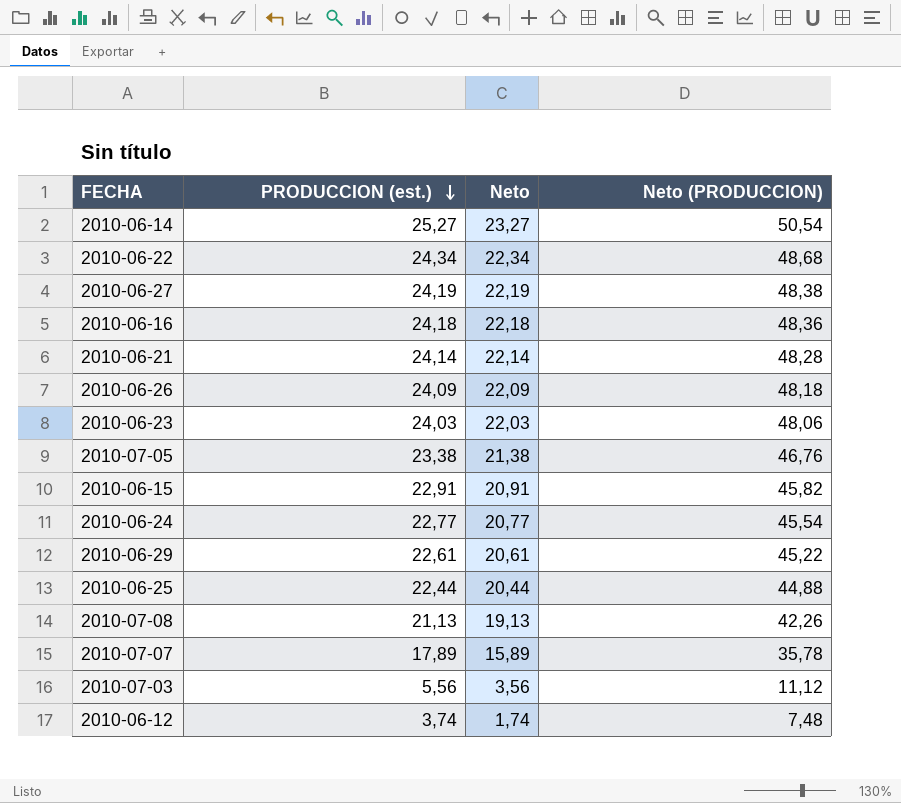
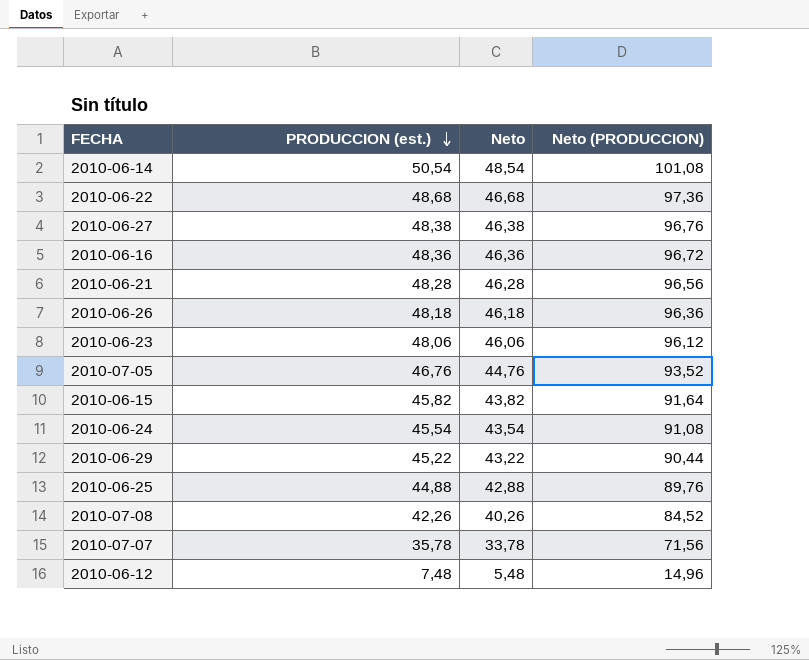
row 2010-07-03: 5,56 | 3,56 | 11,12 -> none
2010-06-14 | PRODUCCION (est.): 25,27 -> 50,54
2010-06-14 | Neto: 23,27 -> 48,54
2010-06-14 | Neto (PRODUCCION): 50,54 -> 101,08
2010-06-22 | PRODUCCION (est.): 24,34 -> 48,68
2010-06-22 | Neto: 22,34 -> 46,68
2010-06-22 | Neto (PRODUCCION): 48,68 -> 97,36
2010-06-27 | PRODUCCION (est.): 24,19 -> 48,38
2010-06-27 | Neto: 22,19 -> 46,38
2010-06-27 | Neto (PRODUCCION): 48,38 -> 96,76
2010-06-16 | PRODUCCION (est.): 24,18 -> 48,36
2010-06-16 | Neto: 22,18 -> 46,36
2010-06-16 | Neto (PRODUCCION): 48,36 -> 96,72
2010-06-21 | PRODUCCION (est.): 24,14 -> 48,28
2010-06-21 | Neto: 22,14 -> 46,28
2010-06-21 | Neto (PRODUCCION): 48,28 -> 96,56
2010-06-26 | PRODUCCION (est.): 24,09 -> 48,18
2010-06-26 | Neto: 22,09 -> 46,18
2010-06-26 | Neto (PRODUCCION): 48,18 -> 96,36
2010-06-23 | PRODUCCION (est.): 24,03 -> 48,06
2010-06-23 | Neto: 22,03 -> 46,06
2010-06-23 | Neto (PRODUCCION): 48,06 -> 96,12
2010-07-05 | PRODUCCION (est.): 23,38 -> 46,76
2010-07-05 | Neto: 21,38 -> 44,76
2010-07-05 | Neto (PRODUCCION): 46,76 -> 93,52
2010-06-15 | PRODUCCION (est.): 22,91 -> 45,82
2010-06-15 | Neto: 20,91 -> 43,82
2010-06-15 | Neto (PRODUCCION): 45,82 -> 91,64
2010-06-24 | PRODUCCION (est.): 22,77 -> 45,54
2010-06-24 | Neto: 20,77 -> 43,54
2010-06-24 | Neto (PRODUCCION): 45,54 -> 91,08
2010-06-29 | PRODUCCION (est.): 22,61 -> 45,22
2010-06-29 | Neto: 20,61 -> 43,22
2010-06-29 | Neto (PRODUCCION): 45,22 -> 90,44
2010-06-25 | PRODUCCION (est.): 22,44 -> 44,88
2010-06-25 | Neto: 20,44 -> 42,88
2010-06-25 | Neto (PRODUCCION): 44,88 -> 89,76
2010-07-08 | PRODUCCION (est.): 21,13 -> 42,26
2010-07-08 | Neto: 19,13 -> 40,26
2010-07-08 | Neto (PRODUCCION): 42,26 -> 84,52
2010-07-07 | PRODUCCION (est.): 17,89 -> 35,78
2010-07-07 | Neto: 15,89 -> 33,78
2010-07-07 | Neto (PRODUCCION): 35,78 -> 71,56
2010-06-12 | PRODUCCION (est.): 3,74 -> 7,48
2010-06-12 | Neto: 1,74 -> 5,48
2010-06-12 | Neto (PRODUCCION): 7,48 -> 14,96

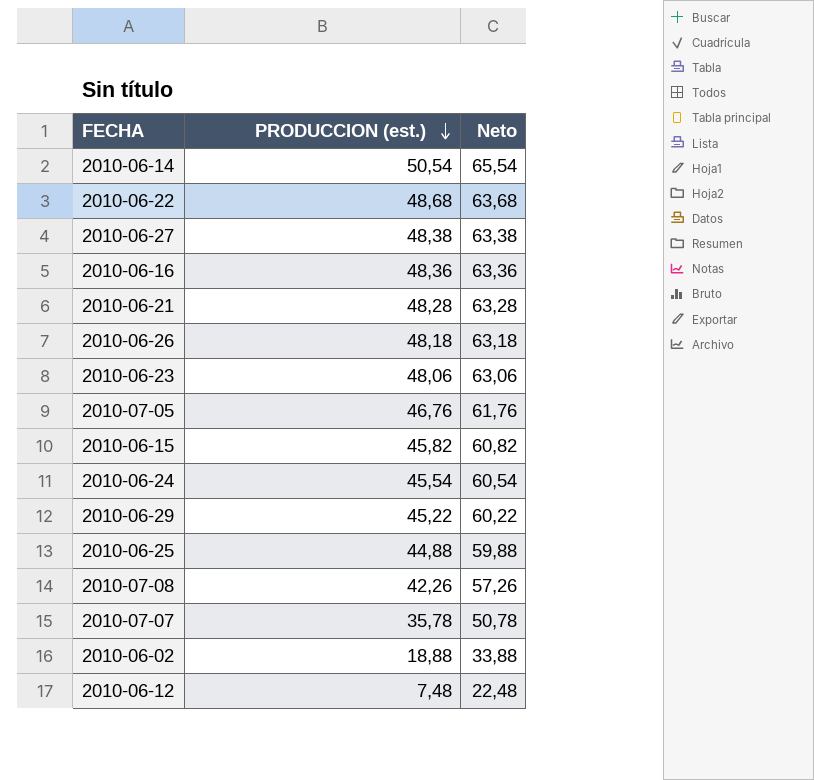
column Neto (PRODUCCION) | formula: [PRODUCCION (est.)] * 2 -> none
column Neto | formula: [PRODUCCION (est.)] - 2 -> [PRODUCCION (est.)] + 15
row 2010-06-02: none -> 18,88 | 33,88

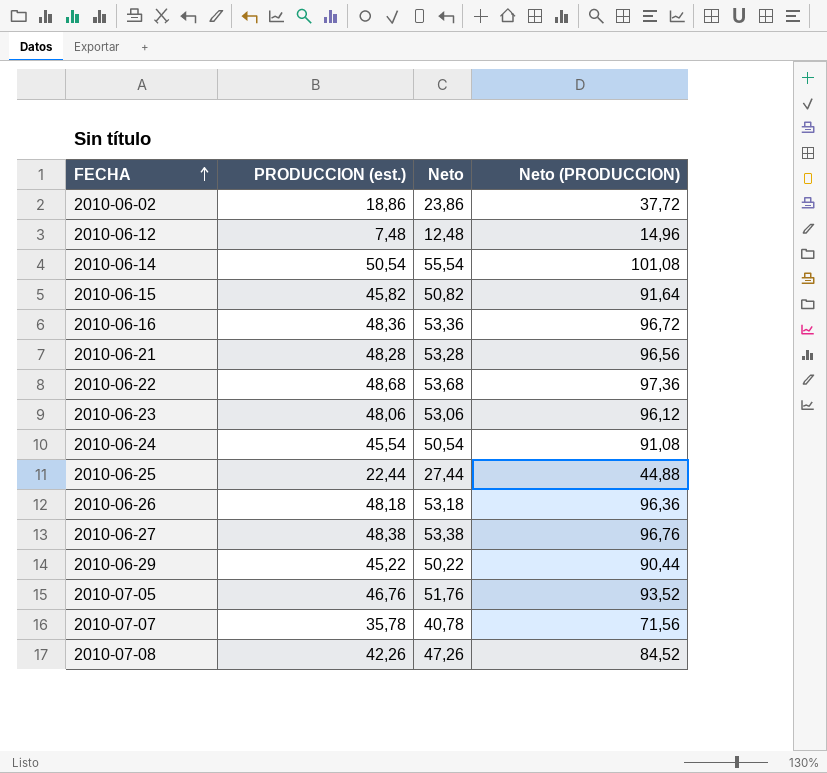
row order: PRODUCCION (est.) descending -> FECHA ascending
column Neto | formula: [PRODUCCION (est.)] + 15 -> [PRODUCCION (est.)] + 5
column Neto (PRODUCCION) | formula: none -> [PRODUCCION (est.)] * 2
2010-06-02 | PRODUCCION (est.): 18,88 -> 18,86
2010-06-25 | PRODUCCION (est.): 44,88 -> 22,44

